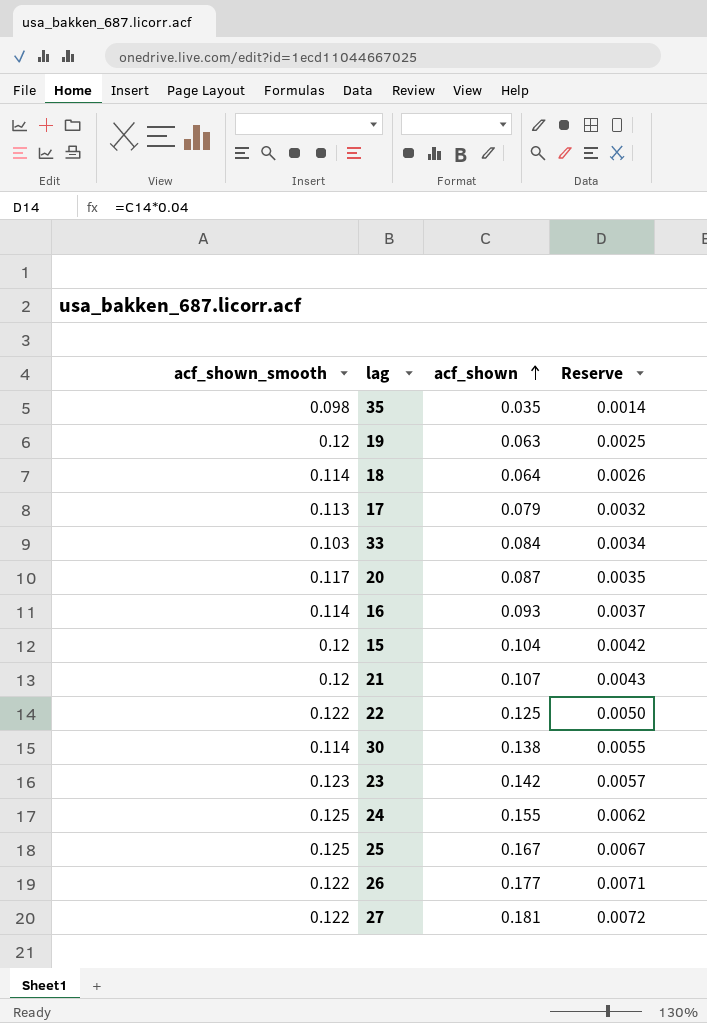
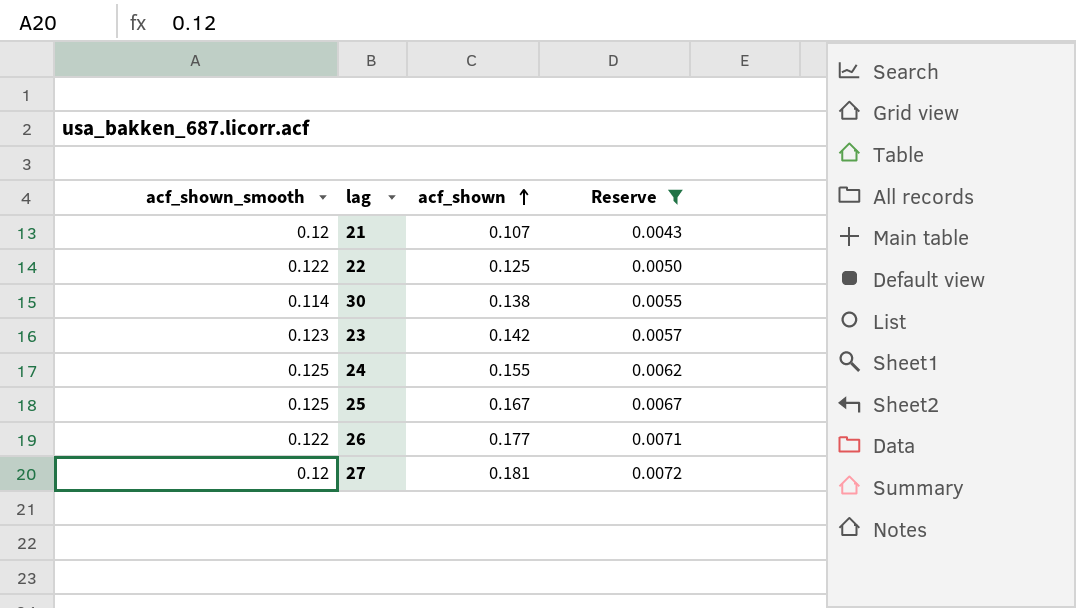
filter: none -> Reserve >= 0.0043
27 | acf_shown_smooth: 0.122 -> 0.12

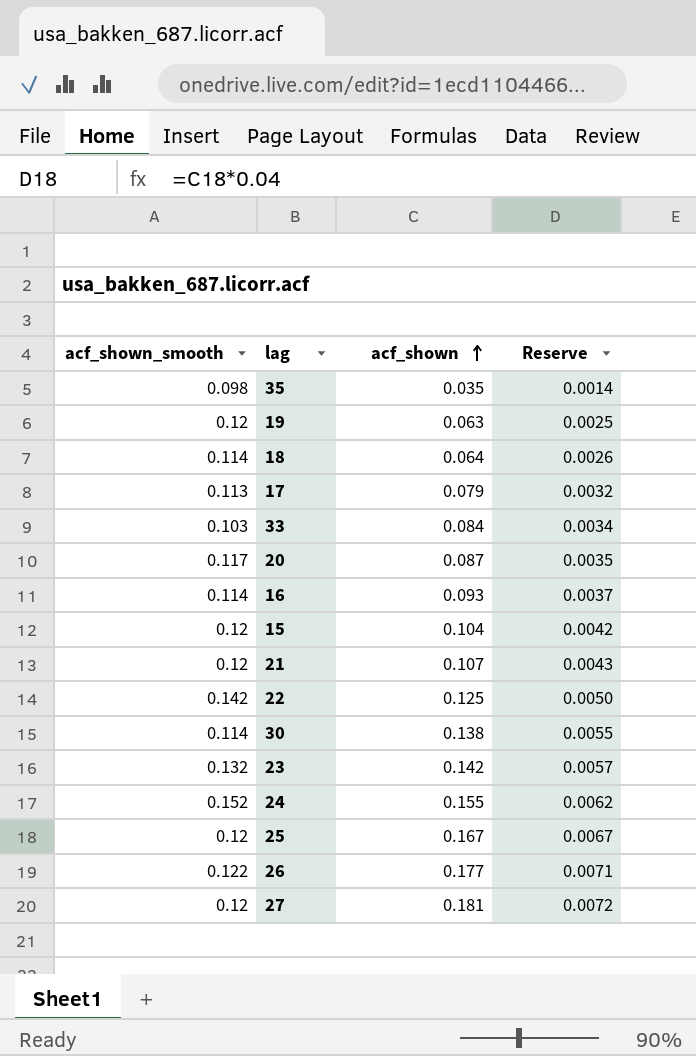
filter: Reserve >= 0.0043 -> none
22 | acf_shown_smooth: 0.122 -> 0.142
23 | acf_shown_smooth: 0.123 -> 0.132
24 | acf_shown_smooth: 0.125 -> 0.152
25 | acf_shown_smooth: 0.125 -> 0.12

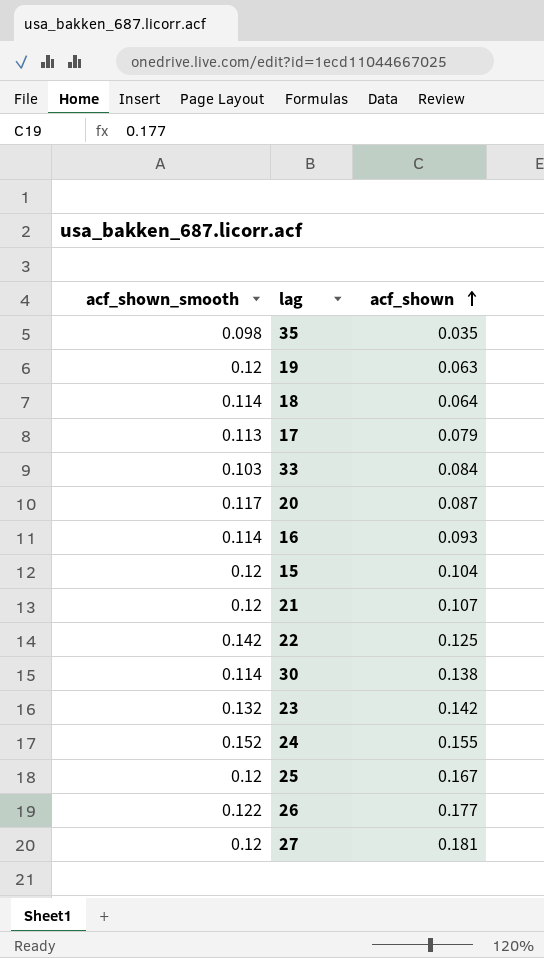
column Reserve | formula: [acf_shown] * 0.04 -> none

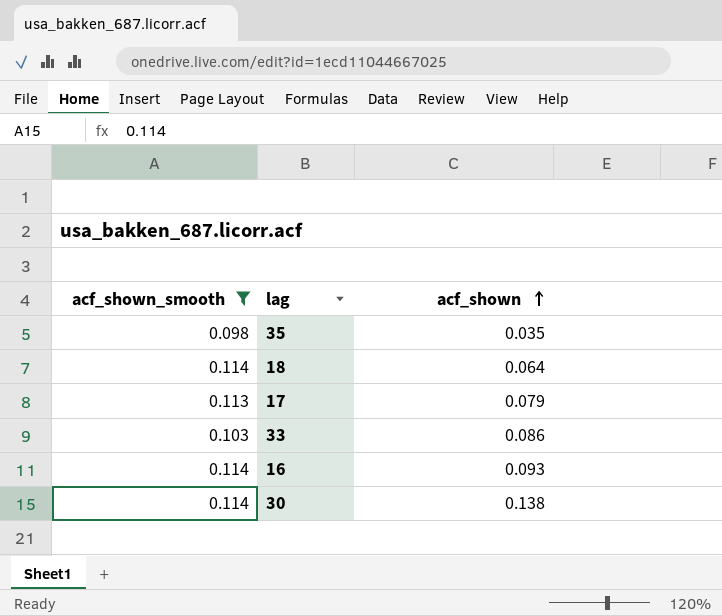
filter: none -> acf_shown_smooth <= 0.114
33 | acf_shown: 0.084 -> 0.086

